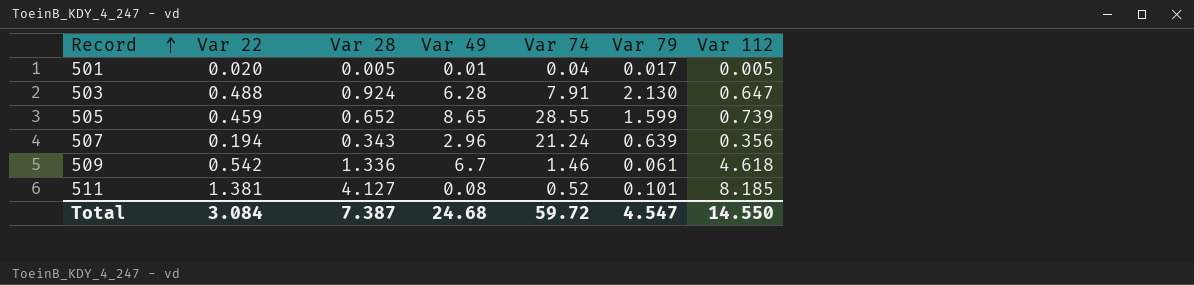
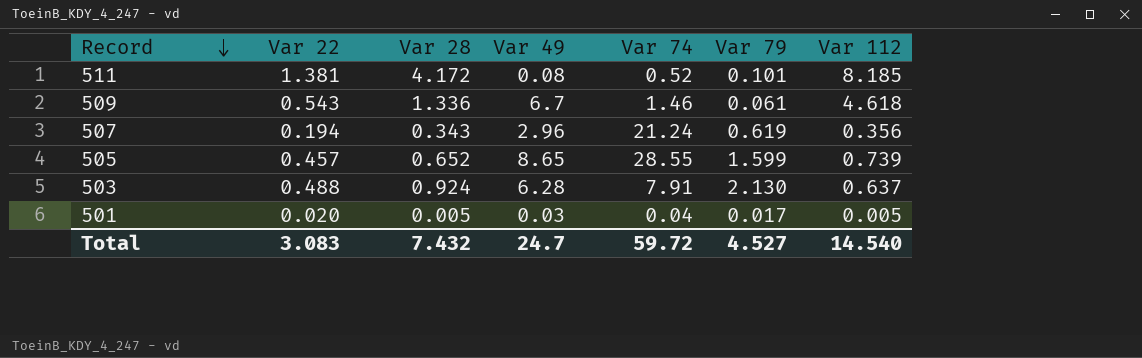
row order: Record ascending -> Record descending
511 | Var 28: 4.127 -> 4.172
509 | Var 22: 0.542 -> 0.543
507 | Var 79: 0.639 -> 0.619
505 | Var 22: 0.459 -> 0.457
503 | Var 112: 0.647 -> 0.637
501 | Var 49: 0.01 -> 0.03
Total | Var 22: 3.084 -> 3.083
Total | Var 28: 7.387 -> 7.432
Total | Var 49: 24.68 -> 24.7
Total | Var 79: 4.547 -> 4.527
Total | Var 112: 14.550 -> 14.540

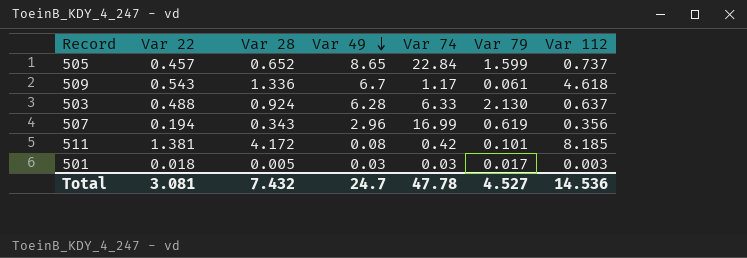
row order: Record descending -> Var 49 descending
505 | Var 74: 28.55 -> 22.84
505 | Var 112: 0.739 -> 0.737
509 | Var 74: 1.46 -> 1.17
503 | Var 74: 7.91 -> 6.33
507 | Var 74: 21.24 -> 16.99
511 | Var 74: 0.52 -> 0.42
501 | Var 22: 0.020 -> 0.018
501 | Var 74: 0.04 -> 0.03
501 | Var 112: 0.005 -> 0.003
Total | Var 22: 3.083 -> 3.081
Total | Var 74: 59.72 -> 47.78
Total | Var 112: 14.540 -> 14.536

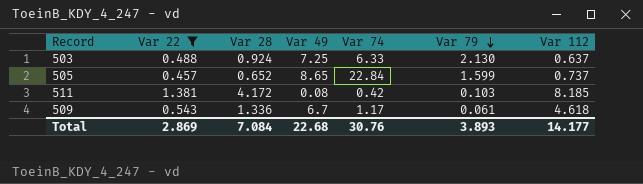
filter: none -> Var 22 >= 0.457
row order: Var 49 descending -> Var 79 descending
503 | Var 49: 6.28 -> 7.25
511 | Var 79: 0.101 -> 0.103
Total | Var 22: 3.081 -> 2.869
Total | Var 28: 7.432 -> 7.084
Total | Var 49: 24.7 -> 22.68
Total | Var 74: 47.78 -> 30.76
Total | Var 79: 4.527 -> 3.893
Total | Var 112: 14.536 -> 14.177

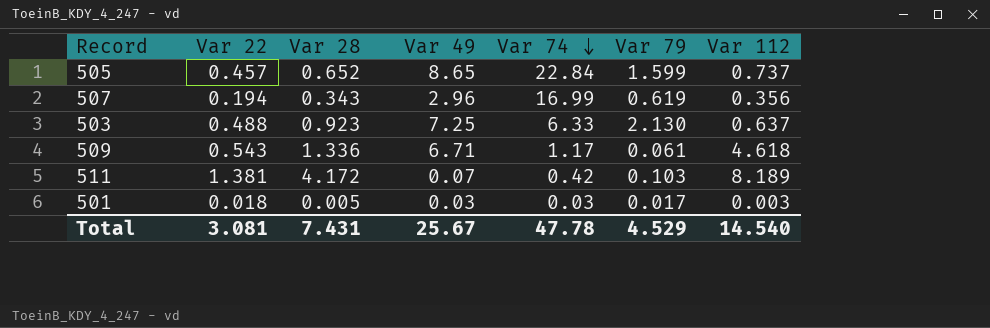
filter: Var 22 >= 0.457 -> none
row order: Var 79 descending -> Var 74 descending
503 | Var 28: 0.924 -> 0.923
509 | Var 49: 6.7 -> 6.71
511 | Var 49: 0.08 -> 0.07
511 | Var 112: 8.185 -> 8.189
Total | Var 22: 2.869 -> 3.081
Total | Var 28: 7.084 -> 7.431
Total | Var 49: 22.68 -> 25.67
Total | Var 74: 30.76 -> 47.78
Total | Var 79: 3.893 -> 4.529
Total | Var 112: 14.177 -> 14.540

